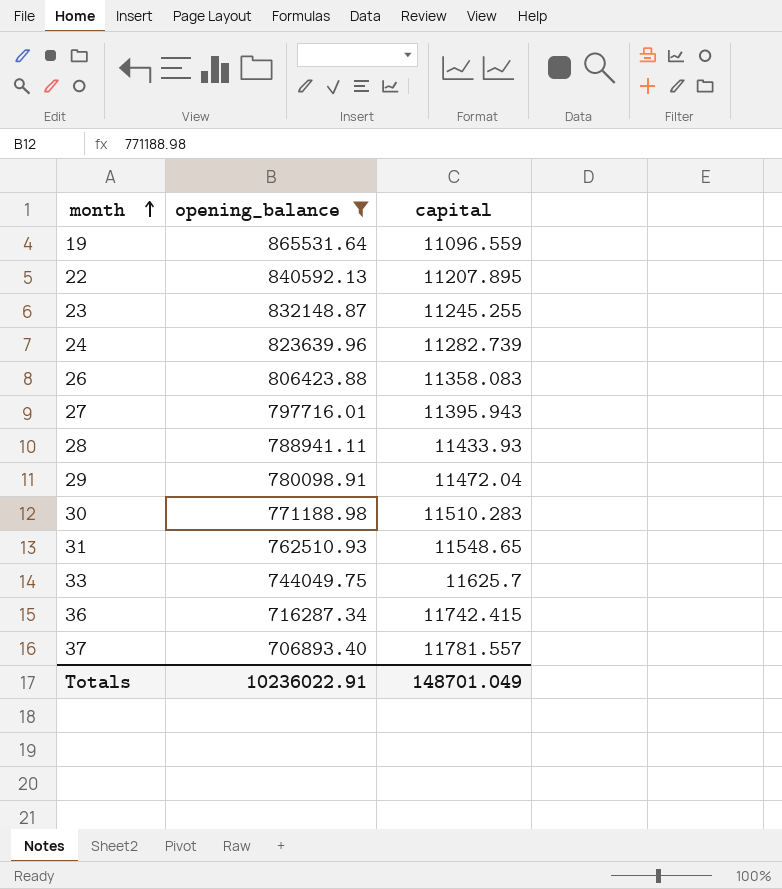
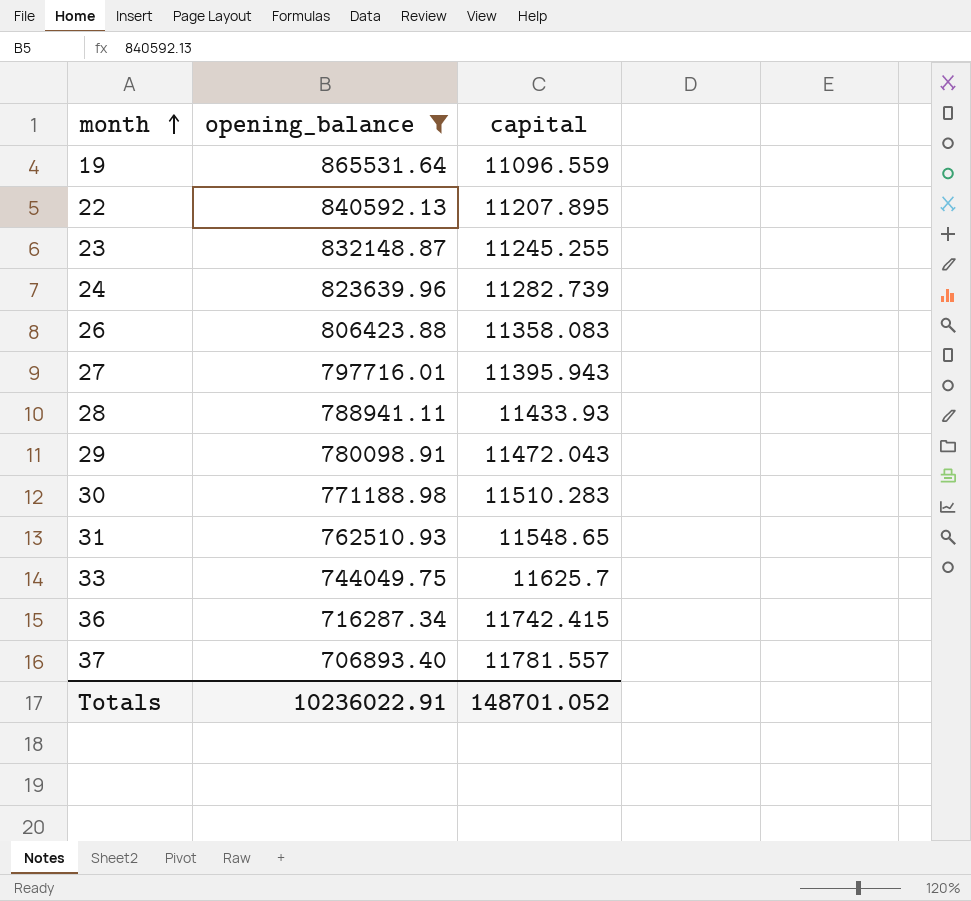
29 | capital: 11472.04 -> 11472.043
Totals | capital: 148701.049 -> 148701.052

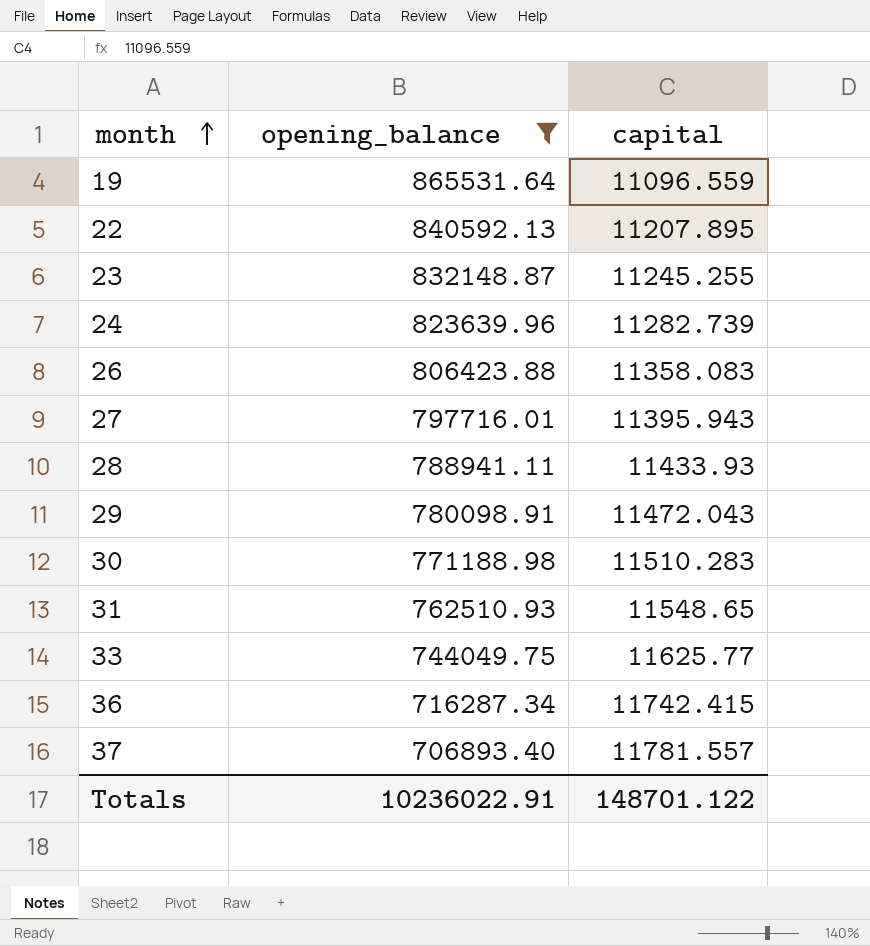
33 | capital: 11625.7 -> 11625.77
Totals | capital: 148701.052 -> 148701.122

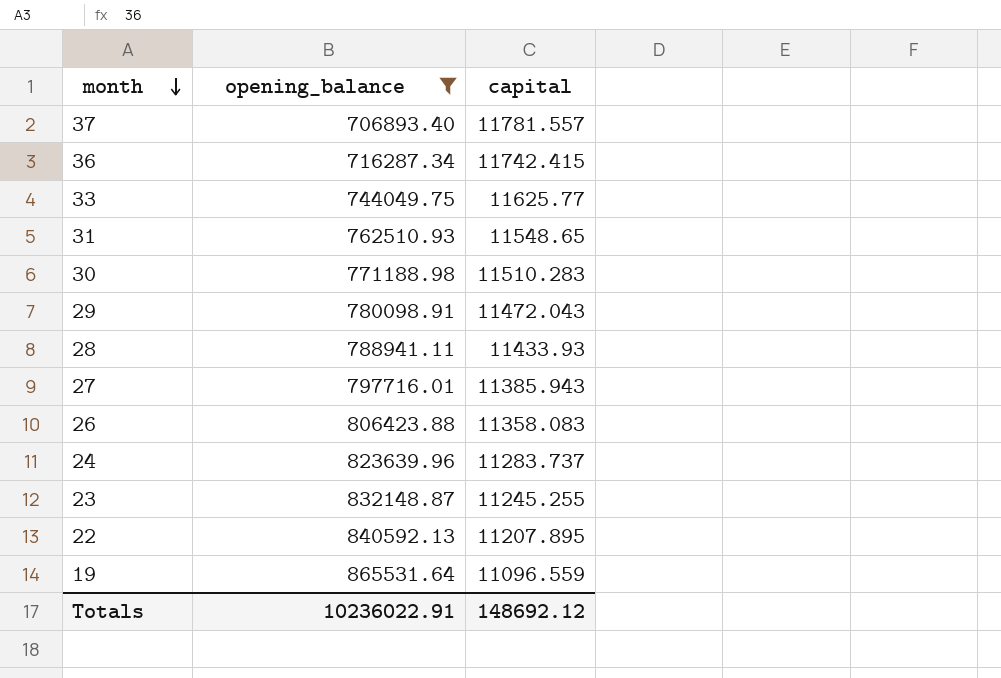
row order: month ascending -> month descending
27 | capital: 11395.943 -> 11385.943
24 | capital: 11282.739 -> 11283.737
Totals | capital: 148701.122 -> 148692.12

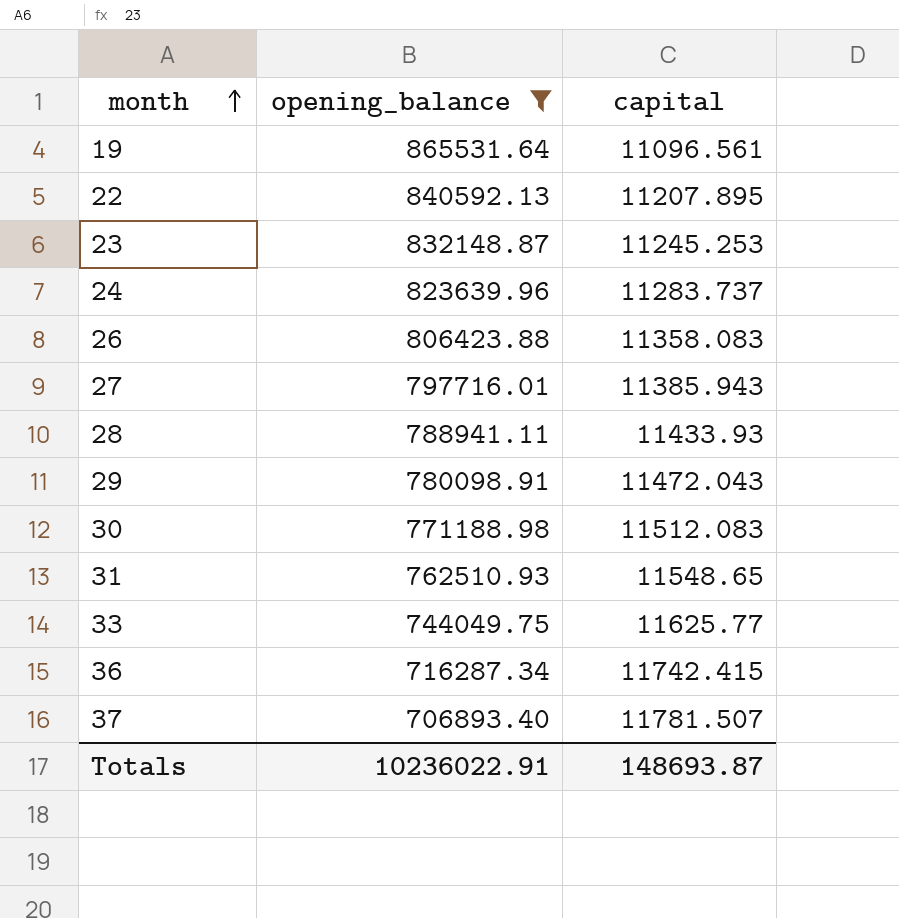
row order: month descending -> month ascending
19 | capital: 11096.559 -> 11096.561
23 | capital: 11245.255 -> 11245.253
30 | capital: 11510.283 -> 11512.083
37 | capital: 11781.557 -> 11781.507
Totals | capital: 148692.12 -> 148693.87

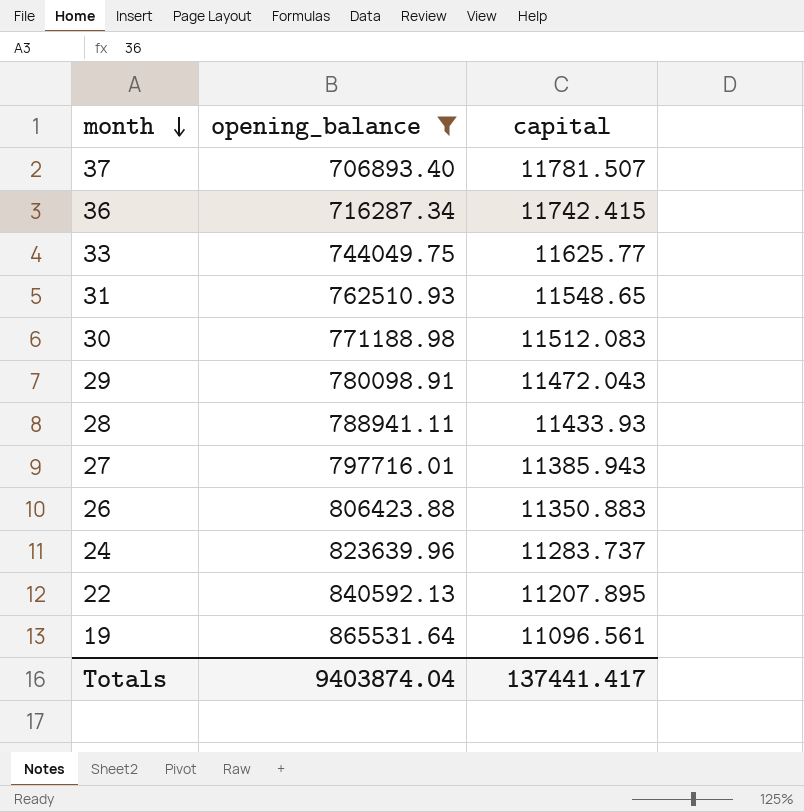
row order: month ascending -> month descending
row 23: 832148.87 | 11245.253 -> none
26 | capital: 11358.083 -> 11350.883
Totals | opening_balance: 10236022.91 -> 9403874.04
Totals | capital: 148693.87 -> 137441.417

